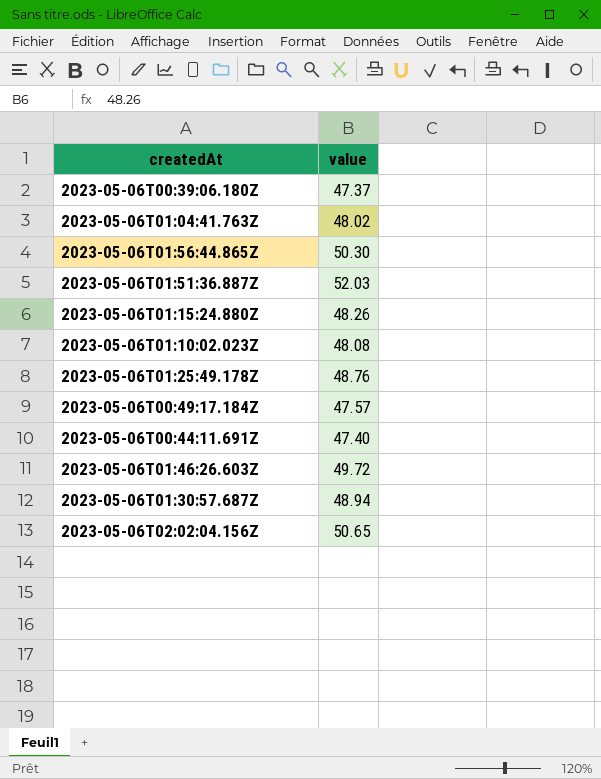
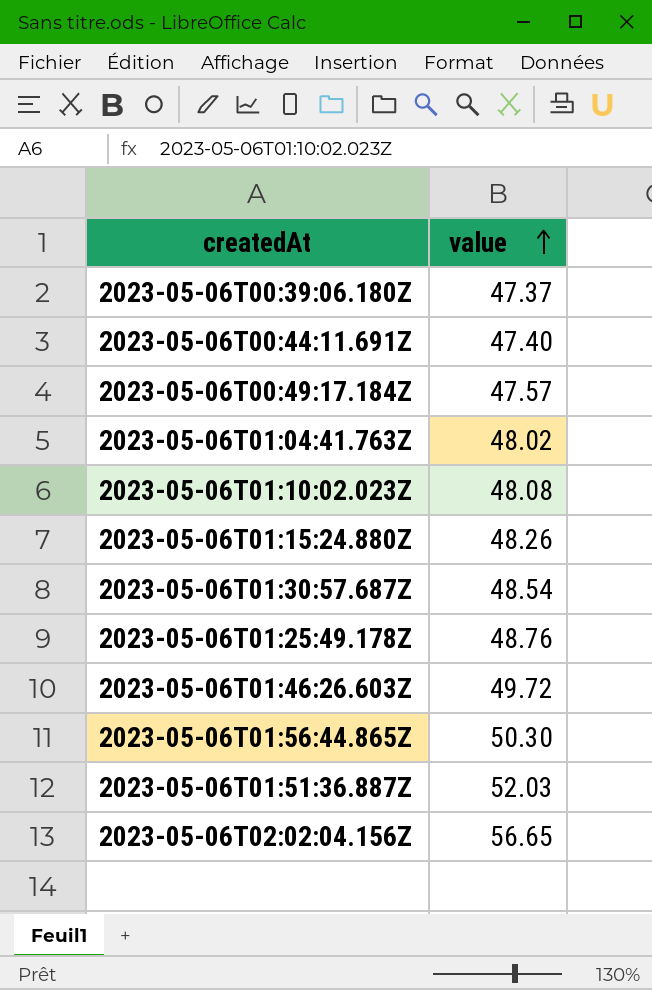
row order: none -> value ascending
2023-05-06T01:30:57.687Z | value: 48.94 -> 48.54
2023-05-06T02:02:04.156Z | value: 50.65 -> 56.65

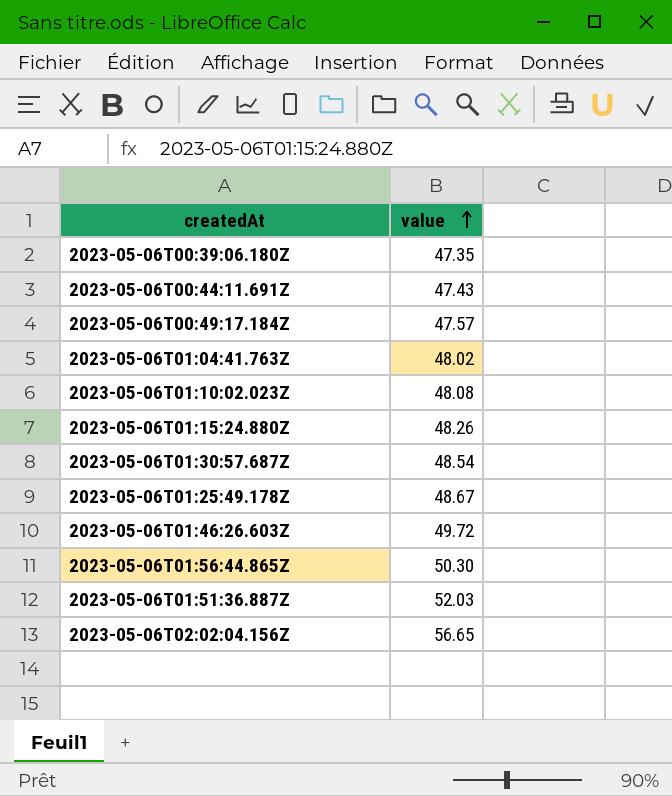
2023-05-06T00:39:06.180Z | value: 47.37 -> 47.35
2023-05-06T00:44:11.691Z | value: 47.40 -> 47.43
2023-05-06T01:25:49.178Z | value: 48.76 -> 48.67

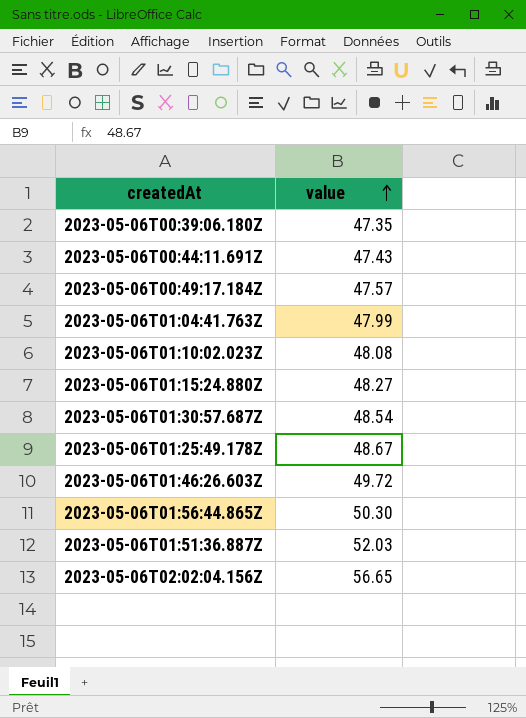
2023-05-06T01:04:41.763Z | value: 48.02 -> 47.99
2023-05-06T01:15:24.880Z | value: 48.26 -> 48.27

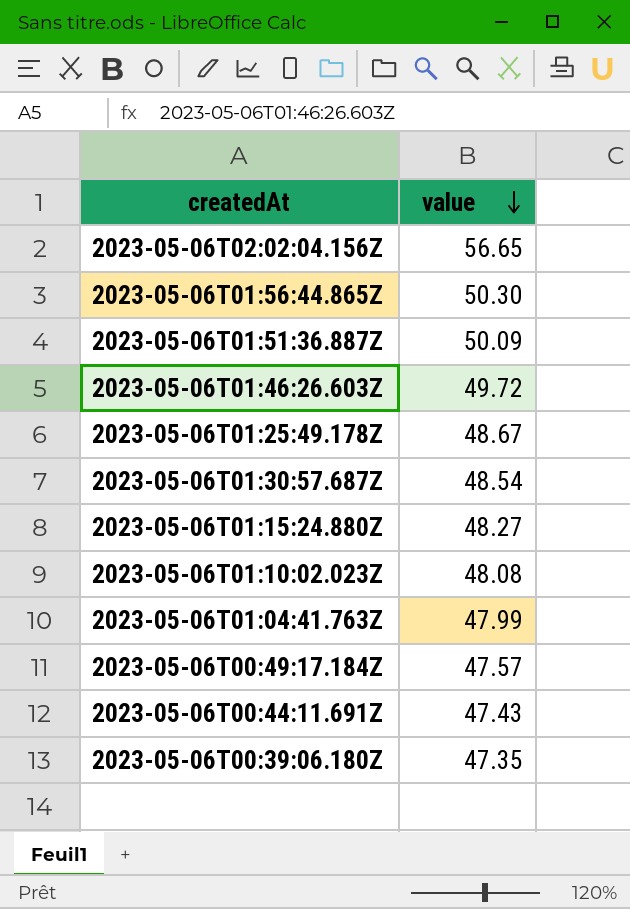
row order: value ascending -> value descending
2023-05-06T01:51:36.887Z | value: 52.03 -> 50.09

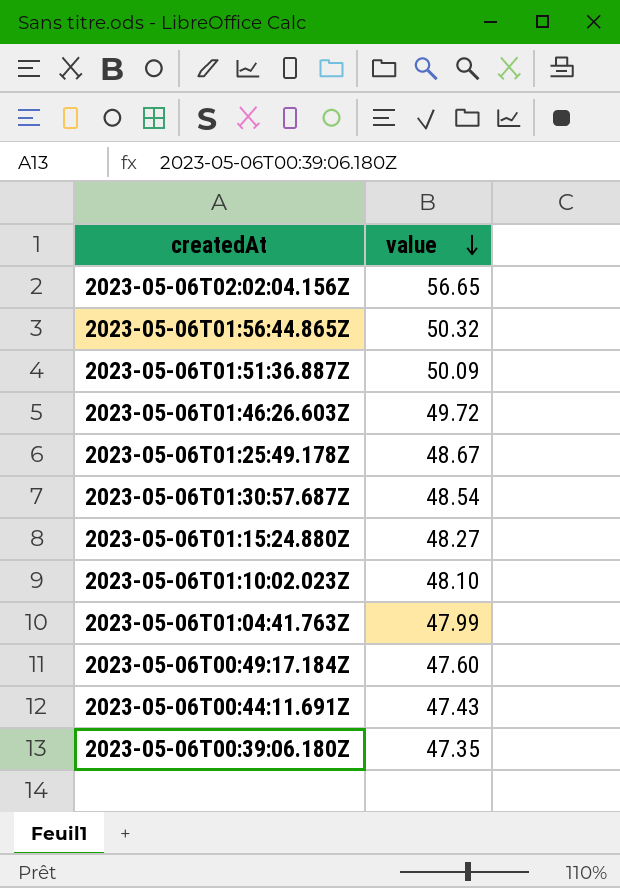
2023-05-06T01:56:44.865Z | value: 50.30 -> 50.32
2023-05-06T01:10:02.023Z | value: 48.08 -> 48.10
2023-05-06T00:49:17.184Z | value: 47.57 -> 47.60

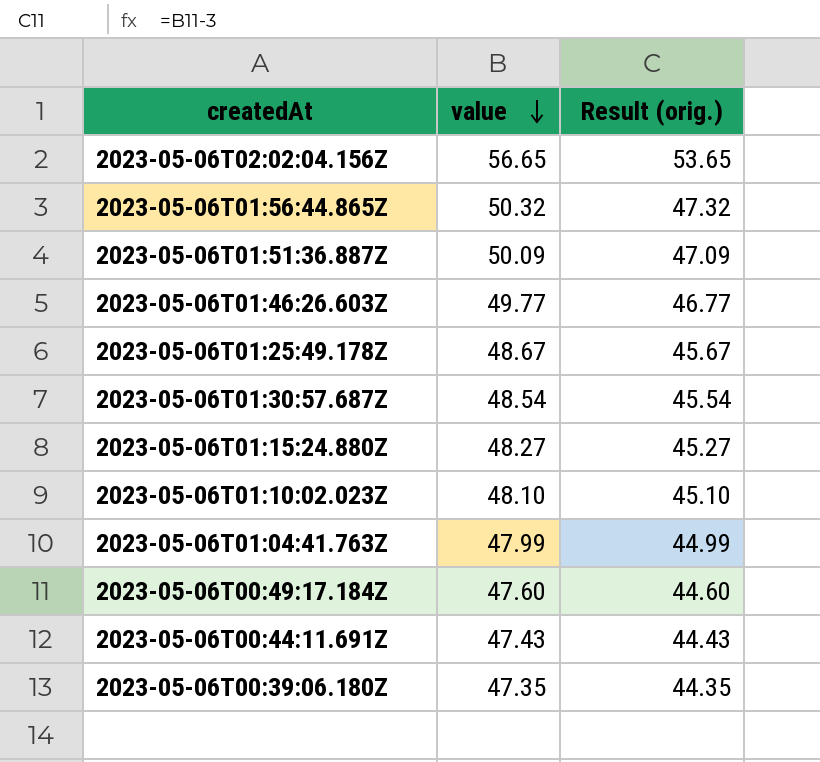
column Result (orig.) | formula: none -> [value] - 3
2023-05-06T01:46:26.603Z | value: 49.72 -> 49.77

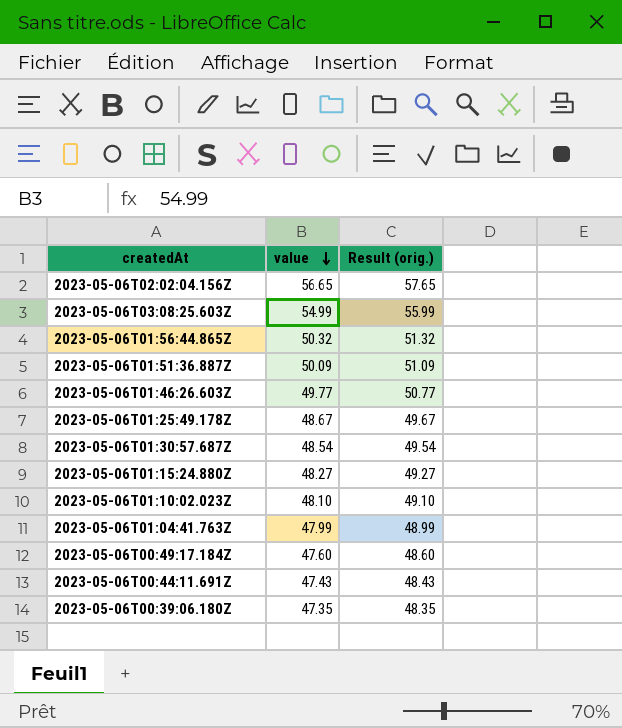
column Result (orig.) | formula: [value] - 3 -> [value] + 1
row 2023-05-06T03:08:25.603Z: none -> 54.99 | 55.99

